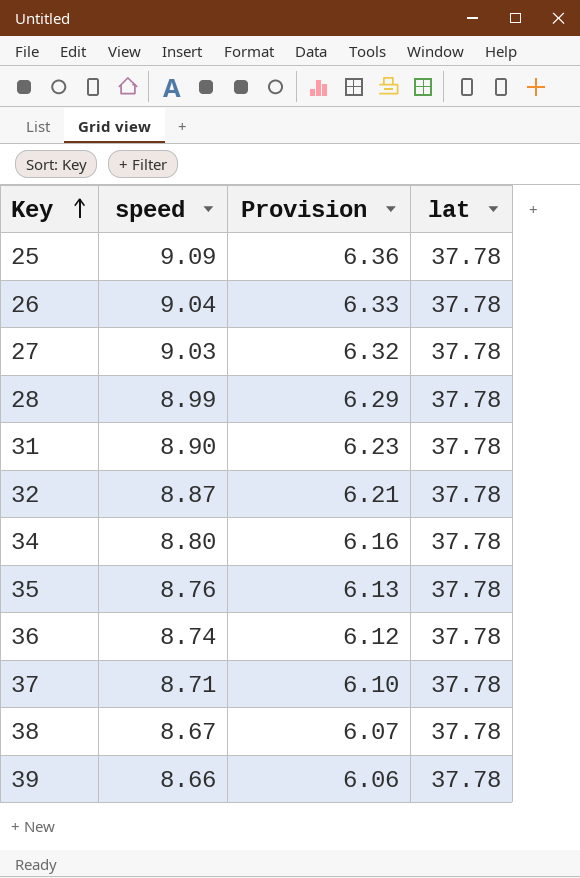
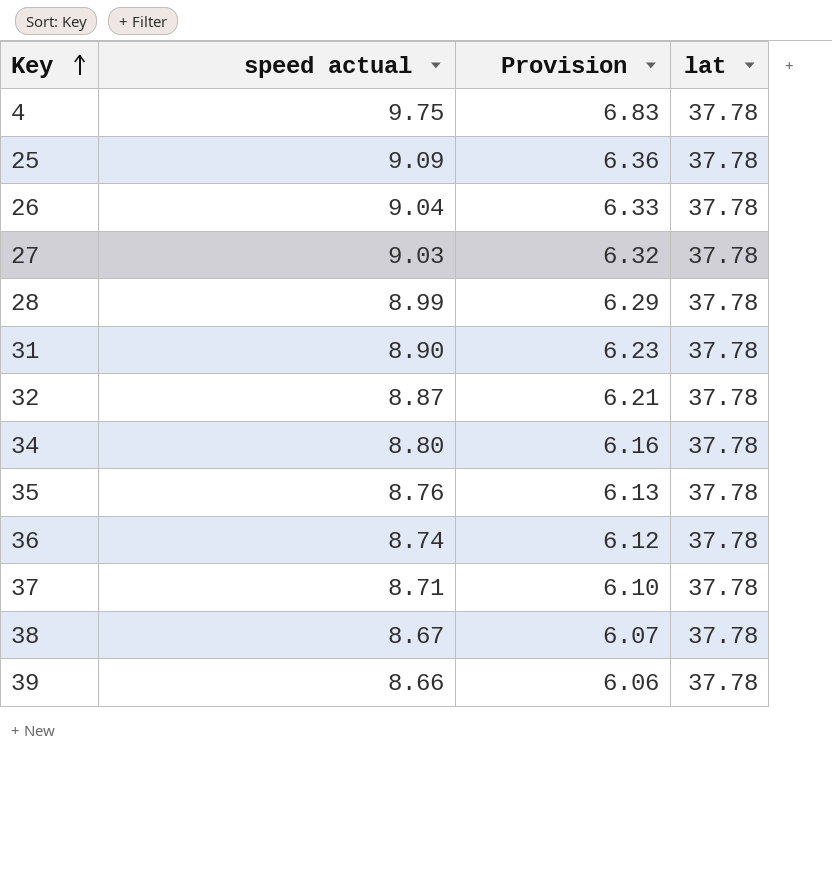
column name: speed -> speed actual
row 4: none -> 9.75 | 6.83 | 37.78

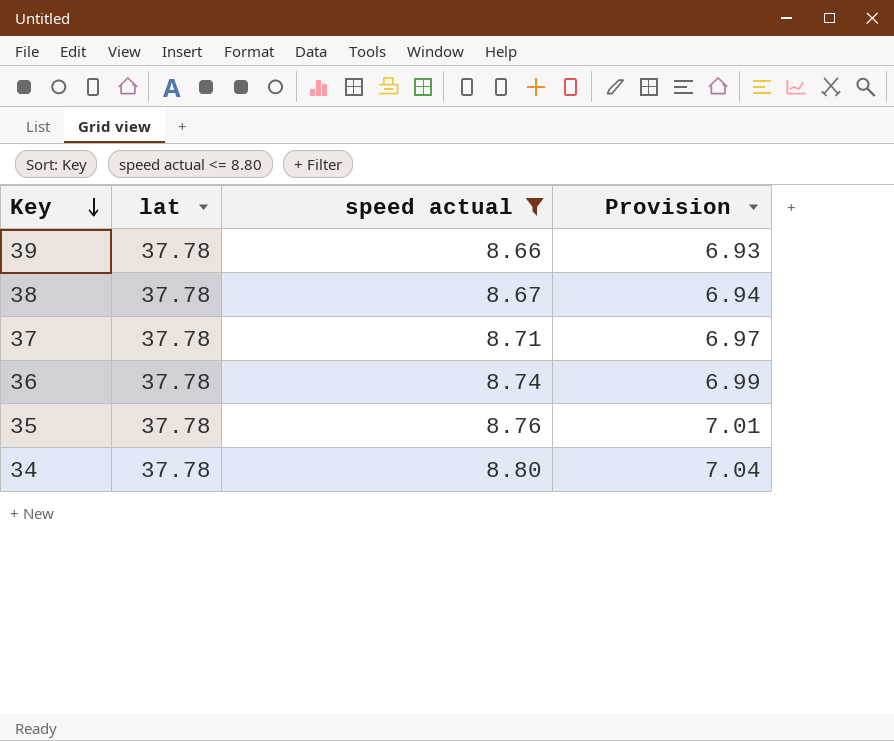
filter: none -> speed actual <= 8.80
row order: Key ascending -> Key descending
column lat | position: 4 -> 2
column Provision | formula: [speed actual] * 0.7 -> [speed actual] * 0.8

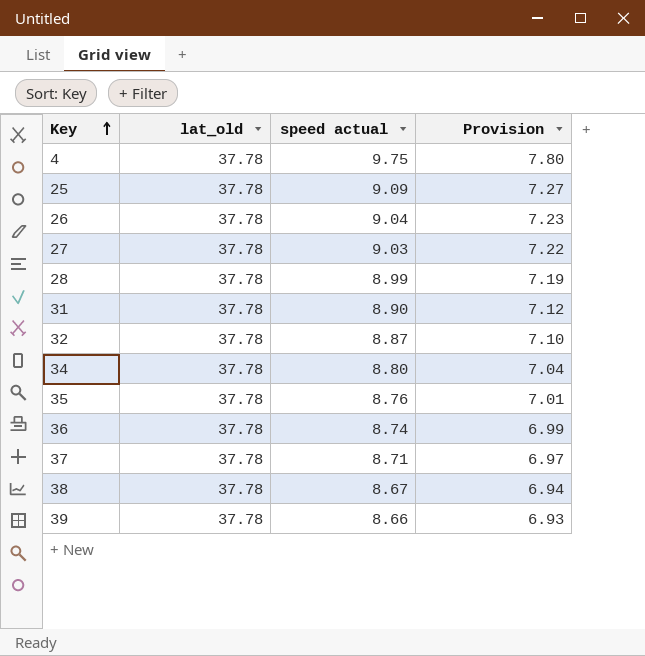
filter: speed actual <= 8.80 -> none
row order: Key descending -> Key ascending
column name: lat -> lat_old

